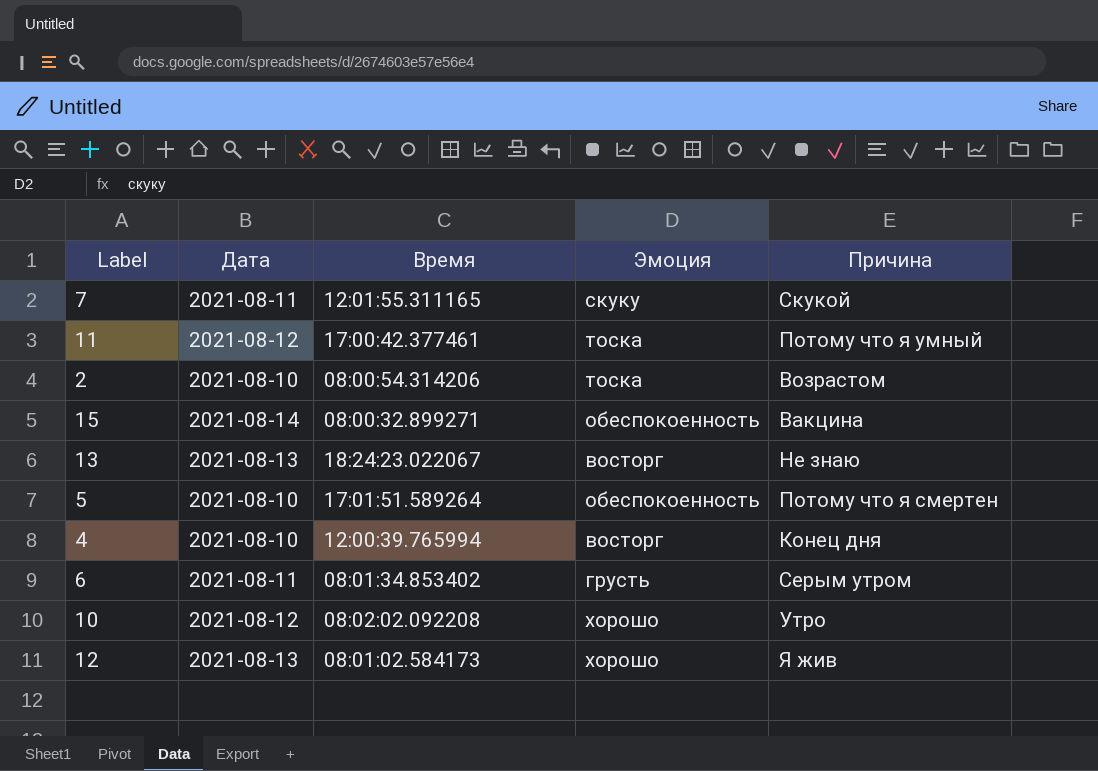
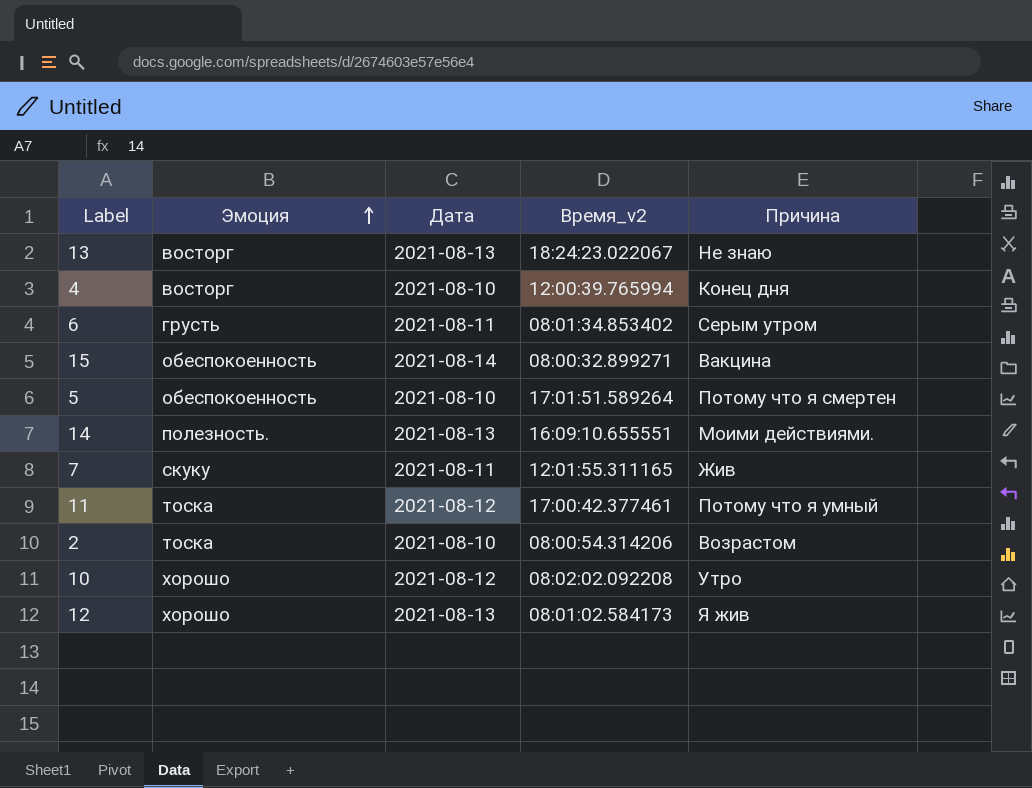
row order: none -> Эмоция ascending
column Эмоция | position: 4 -> 2
column name: Время -> Время_v2
row 14: none -> полезность. | 2021-08-13 | 16:09:10.655551 | Моими действиями.
7 | Причина: Скукой -> Жив

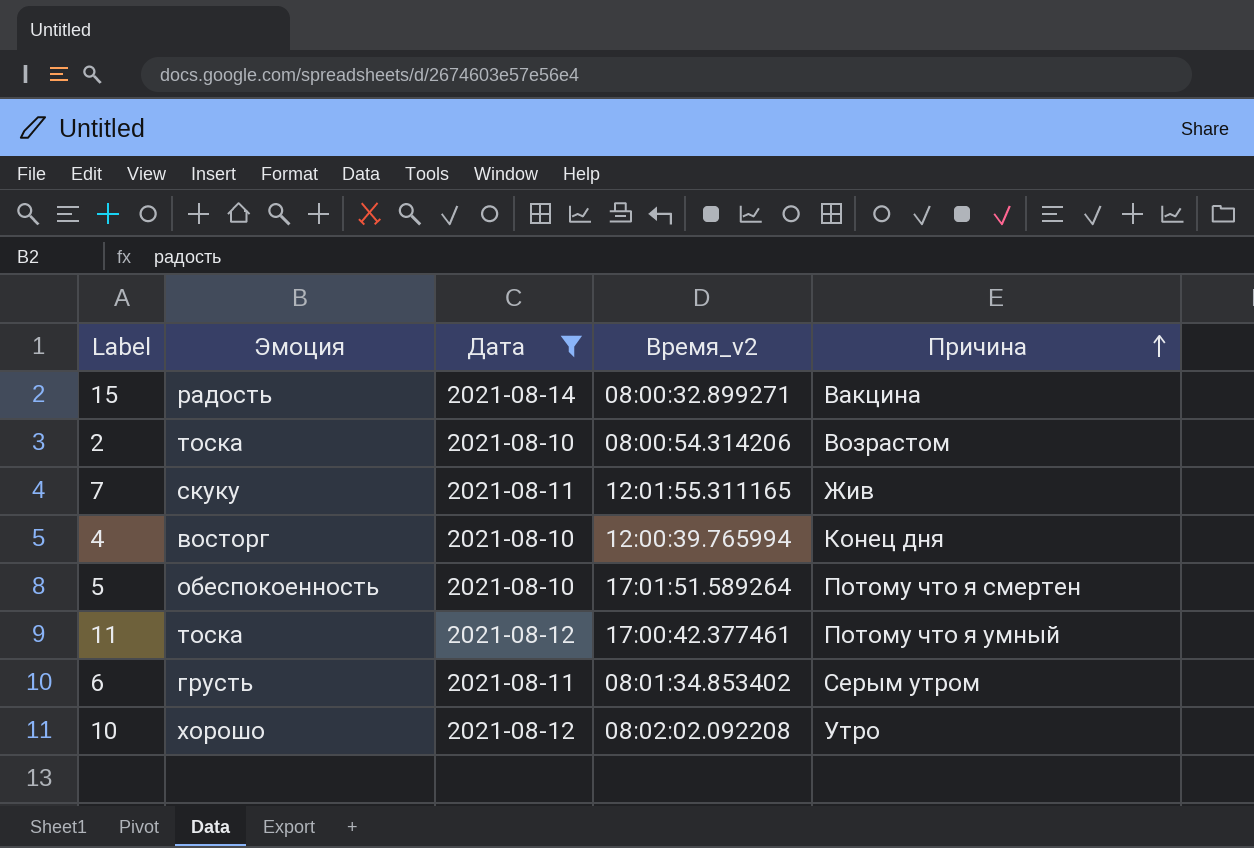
filter: none -> Дата != 2021-08-13
row order: Эмоция ascending -> Причина ascending
15 | Эмоция: обеспокоенность -> радость

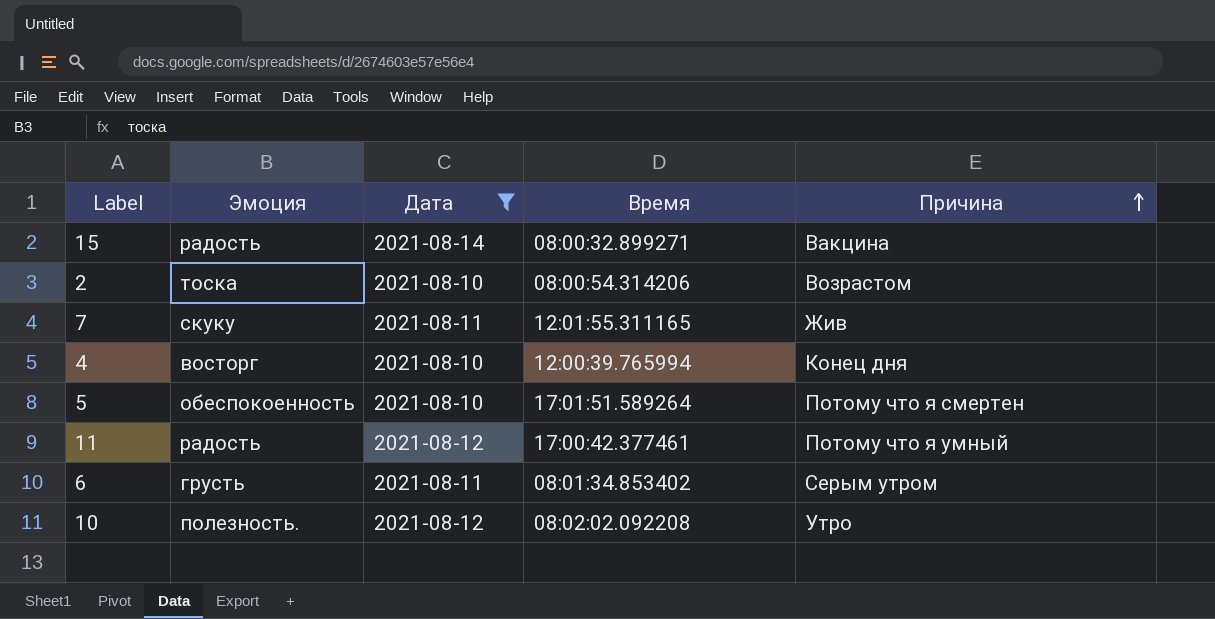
column name: Время_v2 -> Время
11 | Эмоция: тоска -> радость
10 | Эмоция: хорошо -> полезность.

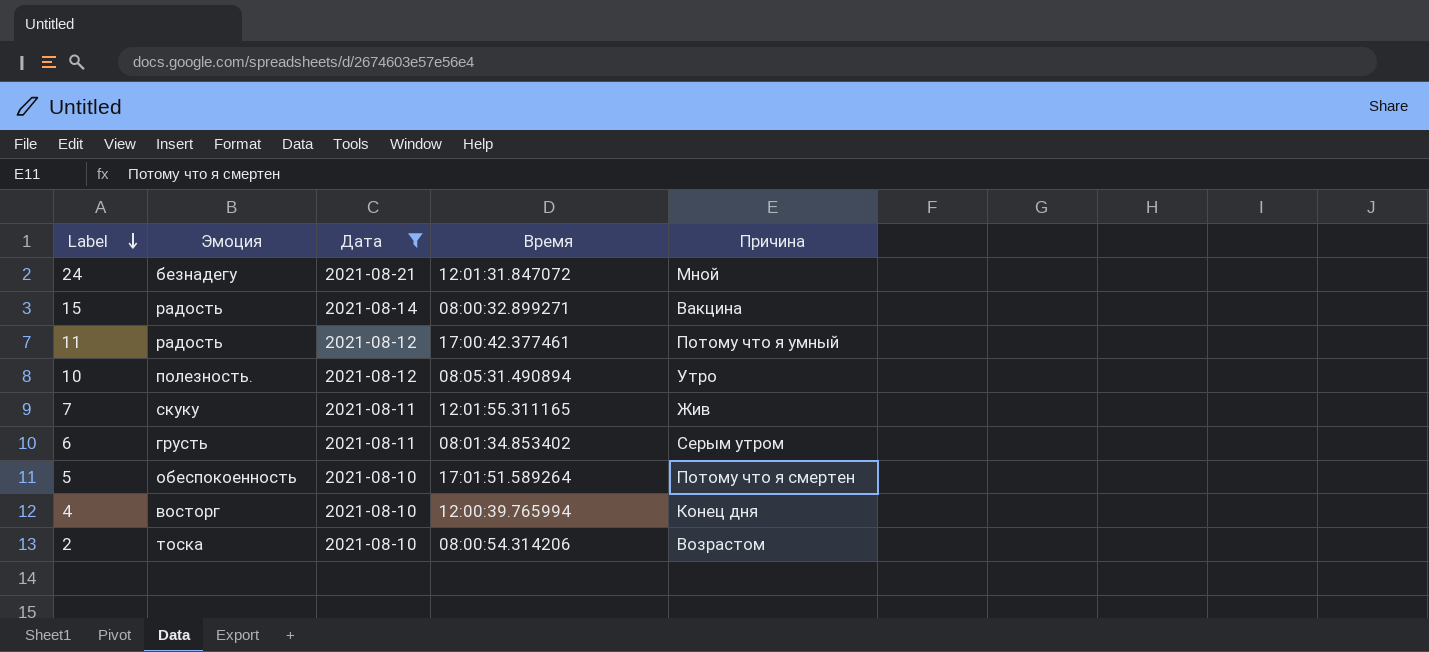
row order: Причина ascending -> Label descending
row 24: none -> безнадегу | 2021-08-21 | 12:01:31.847072 | Мной
10 | Время: 08:02:02.092208 -> 08:05:31.490894

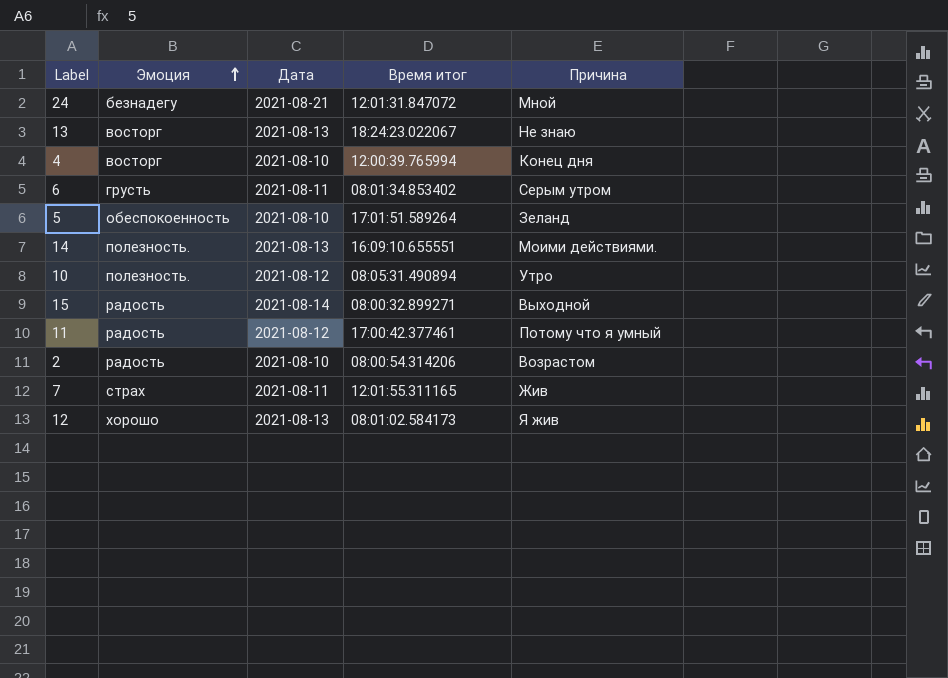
filter: Дата != 2021-08-13 -> none
row order: Label descending -> Эмоция ascending
column name: Время -> Время итог
5 | Причина: Потому что я смертен -> Зеланд
15 | Причина: Вакцина -> Выходной
2 | Эмоция: тоска -> радость
7 | Эмоция: скуку -> страх

